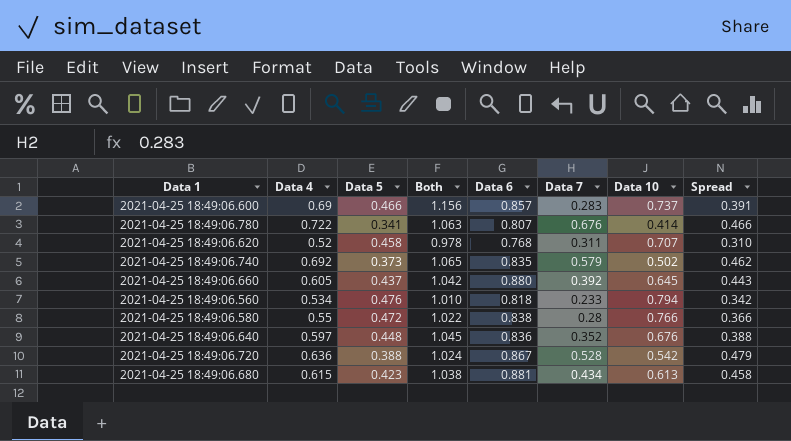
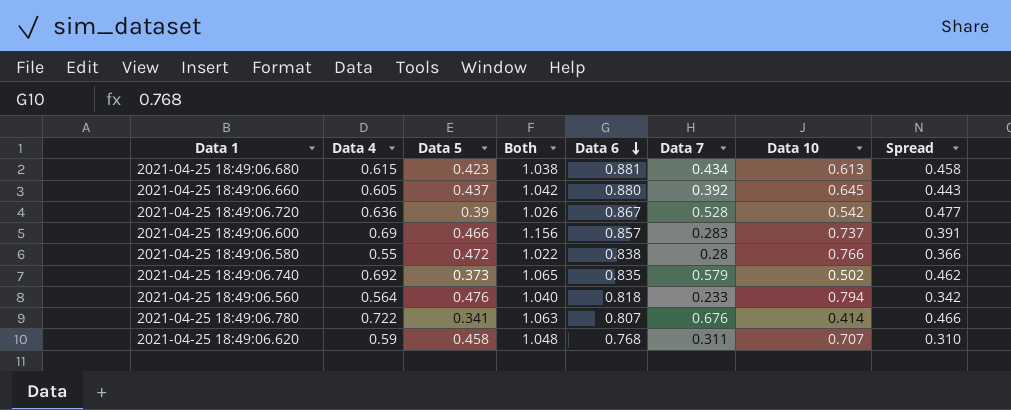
row order: none -> Data 6 descending
row 2021-04-25 18:49:06.640: 0.597 | 0.448 | 1.045 | 0.836 | 0.352 | 0.676 | 0.388 -> none
2021-04-25 18:49:06.720 | Data 5: 0.388 -> 0.39
2021-04-25 18:49:06.720 | Both: 1.024 -> 1.026
2021-04-25 18:49:06.720 | Spread: 0.479 -> 0.477
2021-04-25 18:49:06.560 | Data 4: 0.534 -> 0.564
2021-04-25 18:49:06.560 | Both: 1.010 -> 1.040
2021-04-25 18:49:06.620 | Data 4: 0.52 -> 0.59
2021-04-25 18:49:06.620 | Both: 0.978 -> 1.048

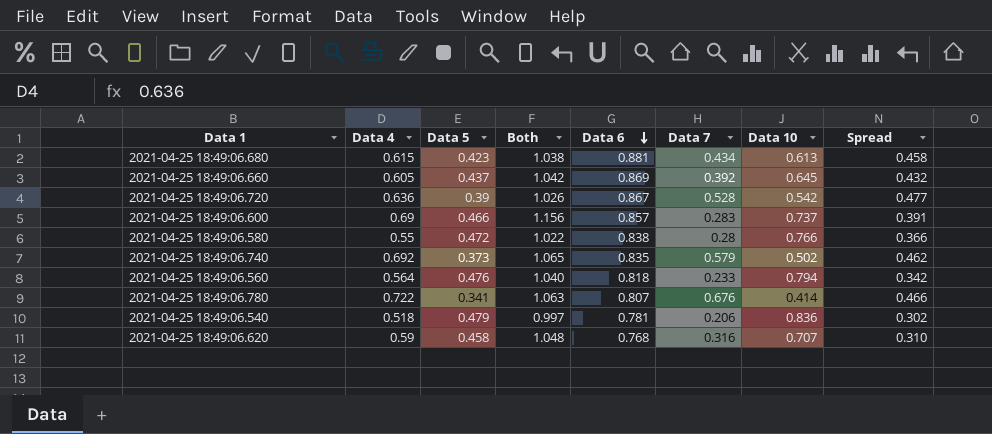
2021-04-25 18:49:06.660 | Data 6: 0.880 -> 0.869
2021-04-25 18:49:06.660 | Spread: 0.443 -> 0.432
row 2021-04-25 18:49:06.540: none -> 0.518 | 0.479 | 0.997 | 0.781 | 0.206 | 0.836 | 0.302
2021-04-25 18:49:06.620 | Data 7: 0.311 -> 0.316

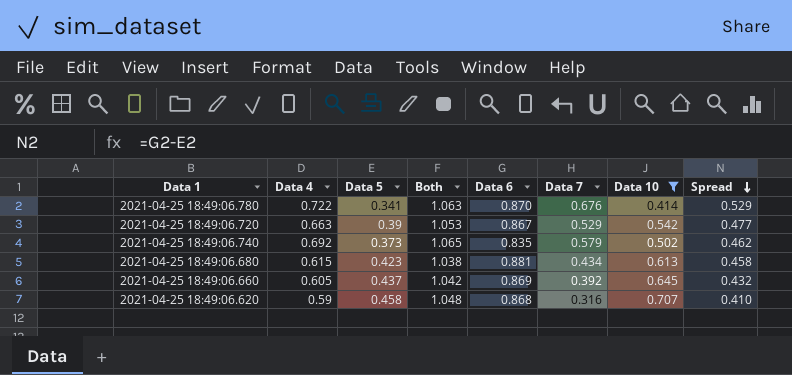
filter: none -> Data 10 <= 0.707
row order: Data 6 descending -> Spread descending
2021-04-25 18:49:06.780 | Data 6: 0.807 -> 0.870
2021-04-25 18:49:06.780 | Spread: 0.466 -> 0.529
2021-04-25 18:49:06.720 | Data 4: 0.636 -> 0.663
2021-04-25 18:49:06.720 | Both: 1.026 -> 1.053
2021-04-25 18:49:06.720 | Data 7: 0.528 -> 0.529
2021-04-25 18:49:06.620 | Data 6: 0.768 -> 0.868
2021-04-25 18:49:06.620 | Spread: 0.310 -> 0.410

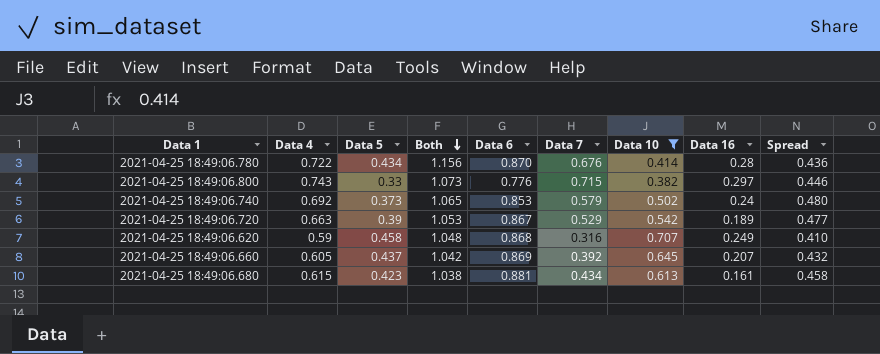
row order: Spread descending -> Both descending
column Data 16 | position: none -> 8
2021-04-25 18:49:06.780 | Data 5: 0.341 -> 0.434
2021-04-25 18:49:06.780 | Both: 1.063 -> 1.156
2021-04-25 18:49:06.780 | Spread: 0.529 -> 0.436
row 2021-04-25 18:49:06.800: none -> 0.743 | 0.33 | 1.073 | 0.776 | 0.715 | 0.382 | 0.297 | 0.446
2021-04-25 18:49:06.740 | Data 6: 0.835 -> 0.853
2021-04-25 18:49:06.740 | Spread: 0.462 -> 0.480

